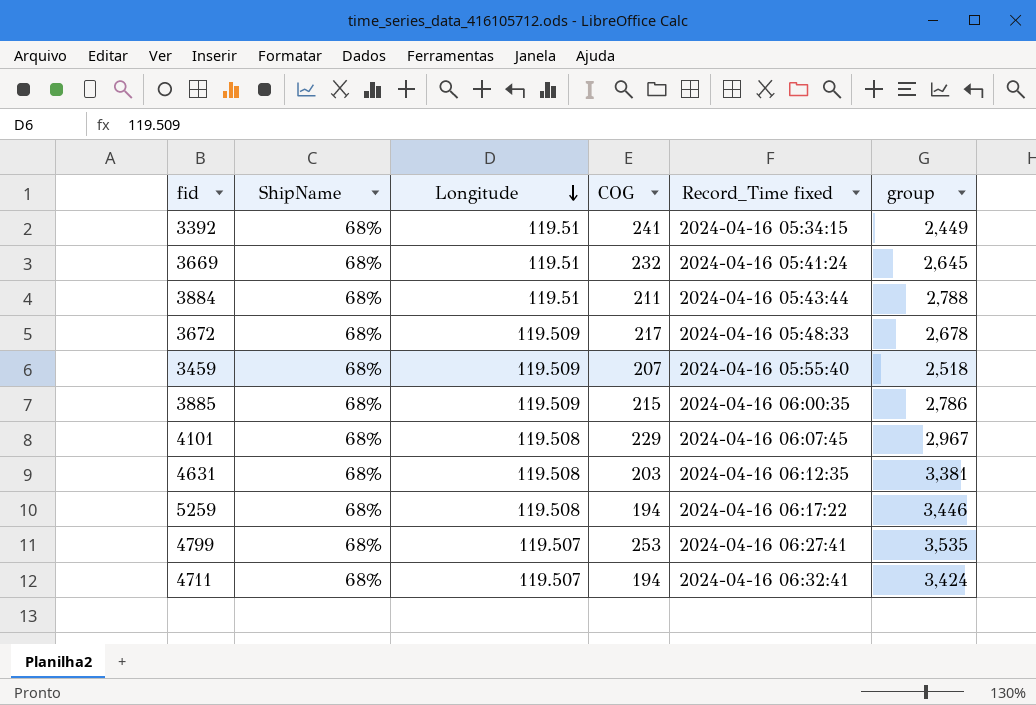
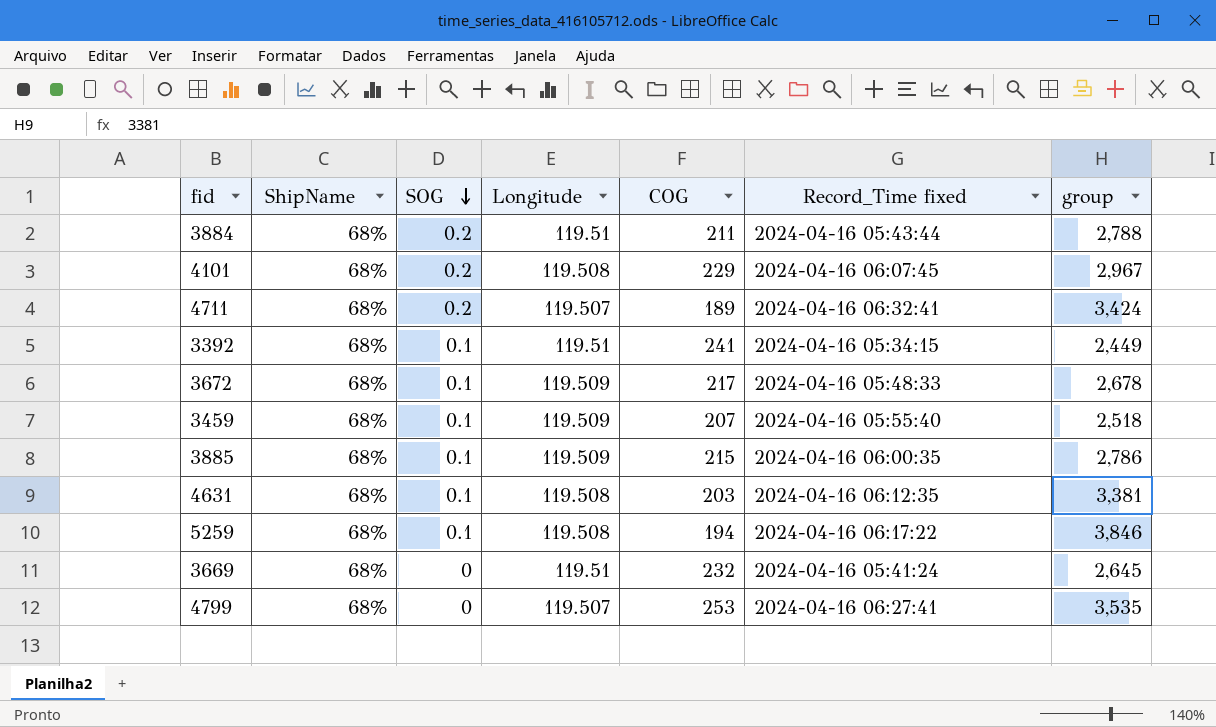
row order: Longitude descending -> SOG descending
column SOG | position: none -> 3
4711 | COG: 194 -> 189
5259 | group: 3,446 -> 3,846

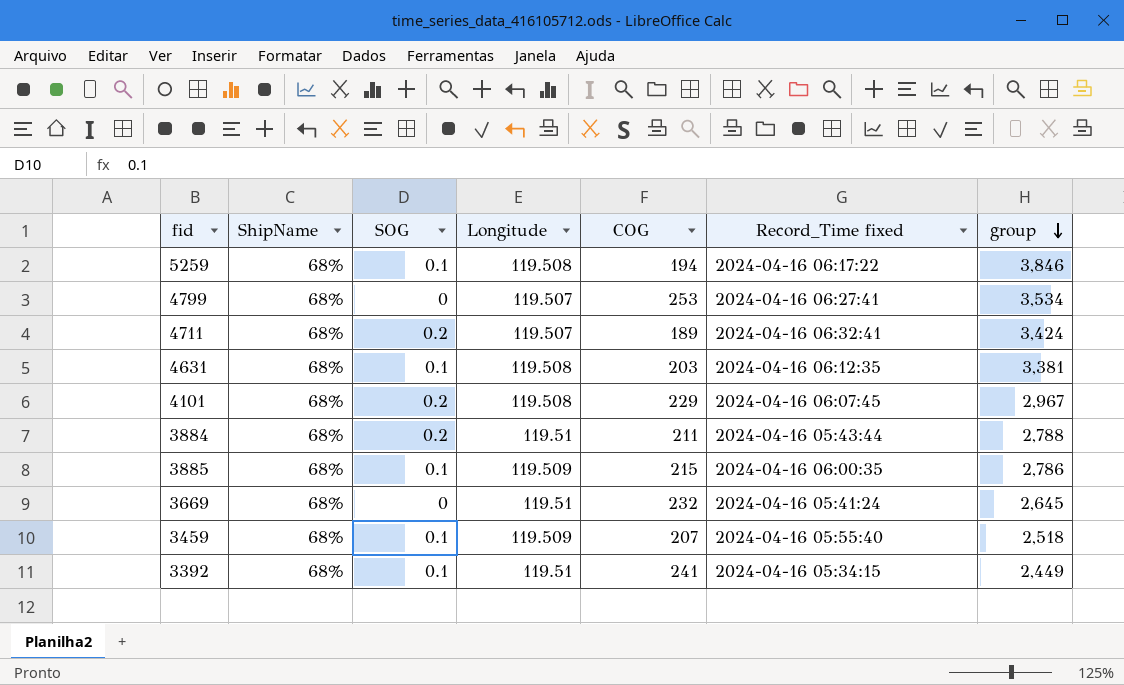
row order: SOG descending -> group descending
row 3672: 68% | 0.1 | 119.509 | 217 | 2024-04-16 05:48:33 | 2,678 -> none
4799 | group: 3,535 -> 3,534

